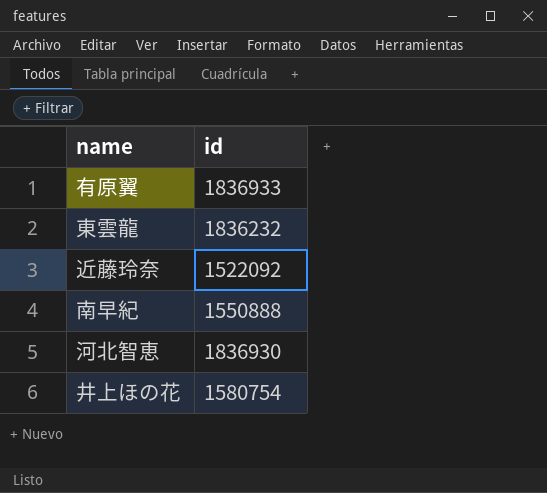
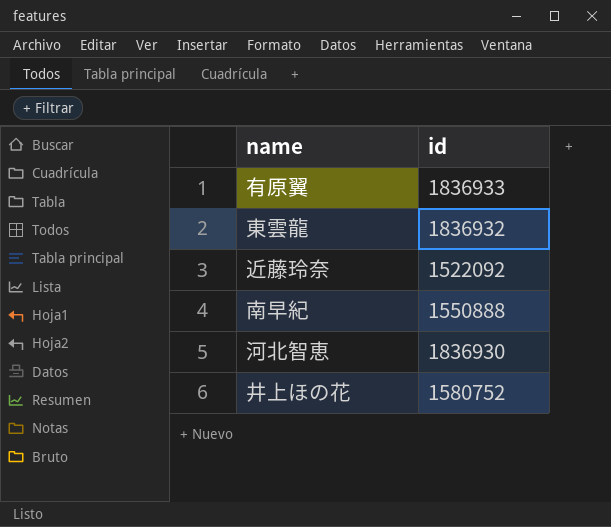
東雲龍 | id: 1836232 -> 1836932
井上ほの花 | id: 1580754 -> 1580752

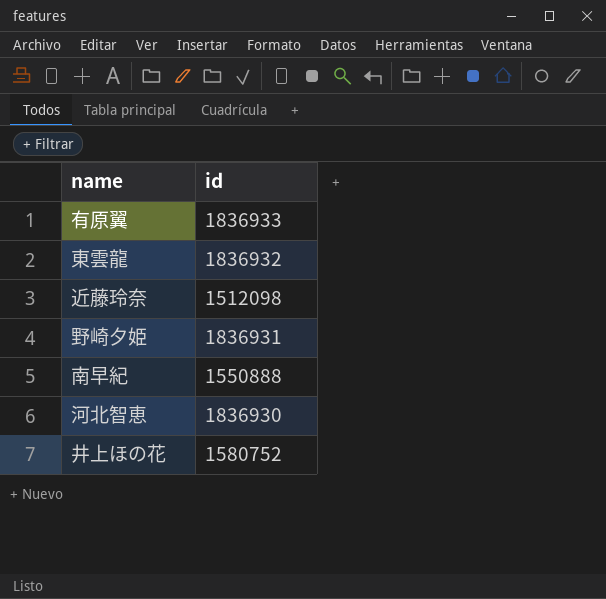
近藤玲奈 | id: 1522092 -> 1512098
row 野崎夕姫: none -> 1836931

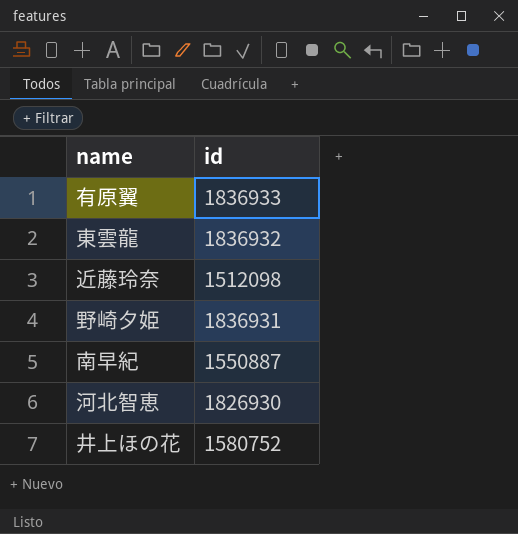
南早紀 | id: 1550888 -> 1550887
河北智恵 | id: 1836930 -> 1826930

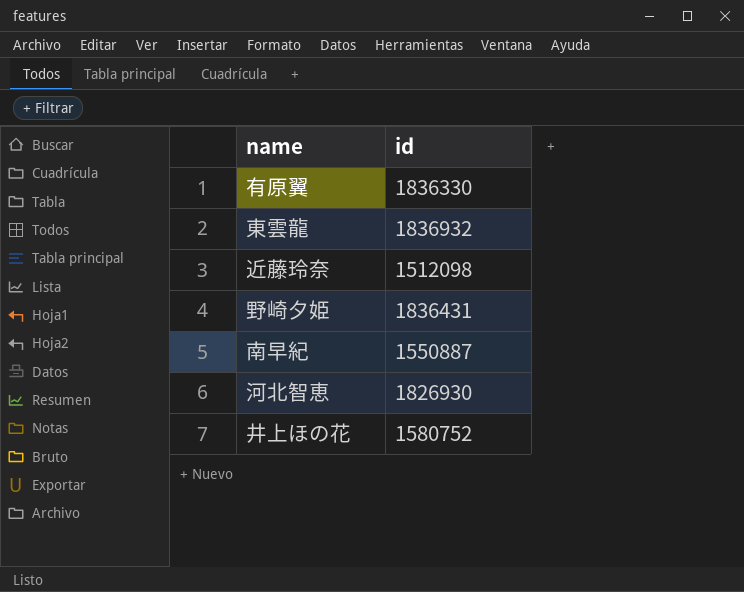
有原翼 | id: 1836933 -> 1836330
野崎夕姫 | id: 1836931 -> 1836431

